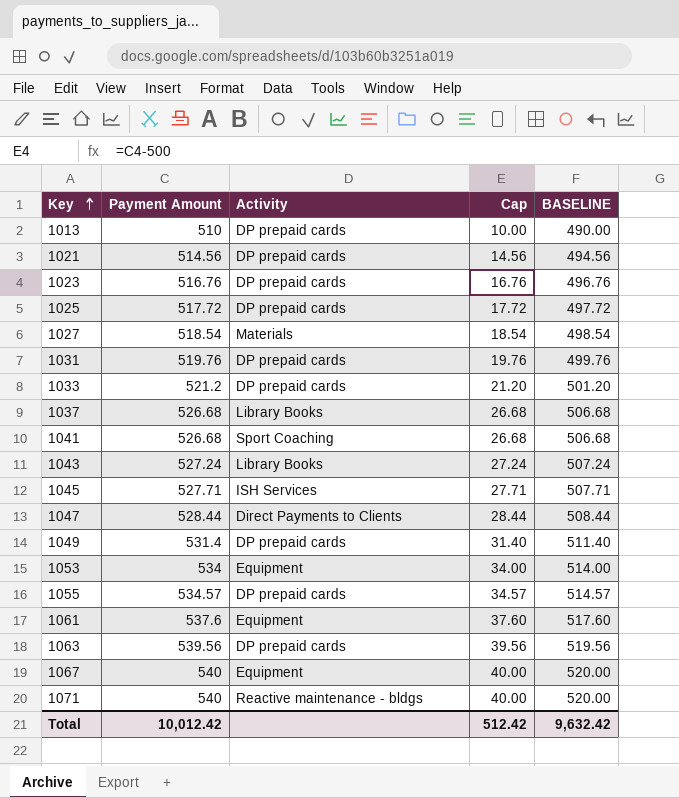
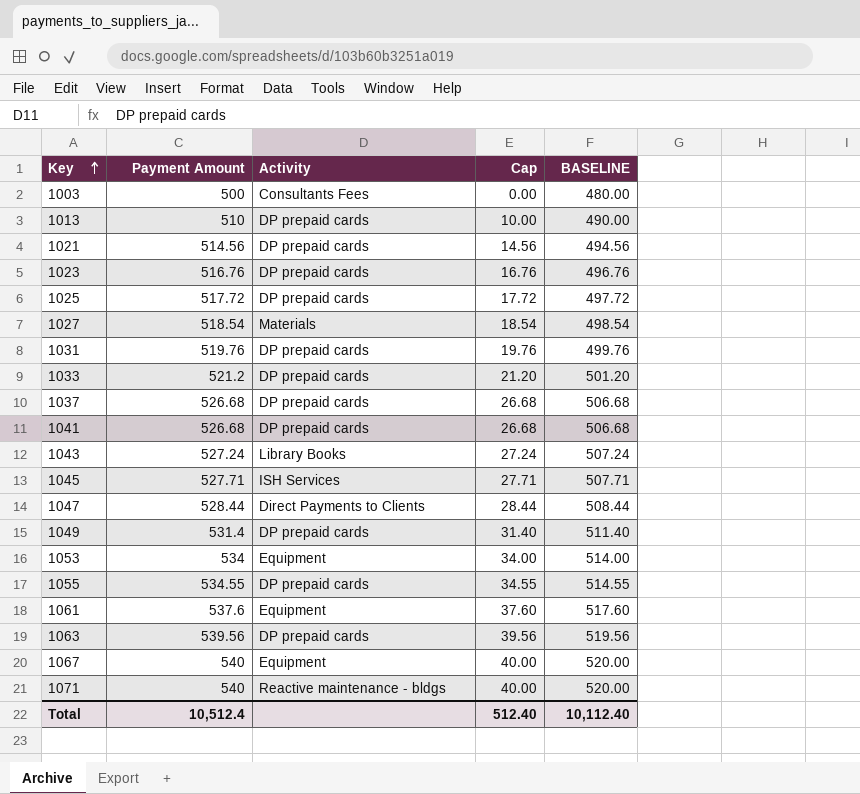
row 1003: none -> 500 | Consultants Fees | 0.00 | 480.00
1037 | Activity: Library Books -> DP prepaid cards
1041 | Activity: Sport Coaching -> DP prepaid cards
1055 | Payment Amount: 534.57 -> 534.55
1055 | Cap: 34.57 -> 34.55
1055 | BASELINE: 514.57 -> 514.55
Total | Payment Amount: 10,012.42 -> 10,512.4
Total | Cap: 512.42 -> 512.40
Total | BASELINE: 9,632.42 -> 10,112.40

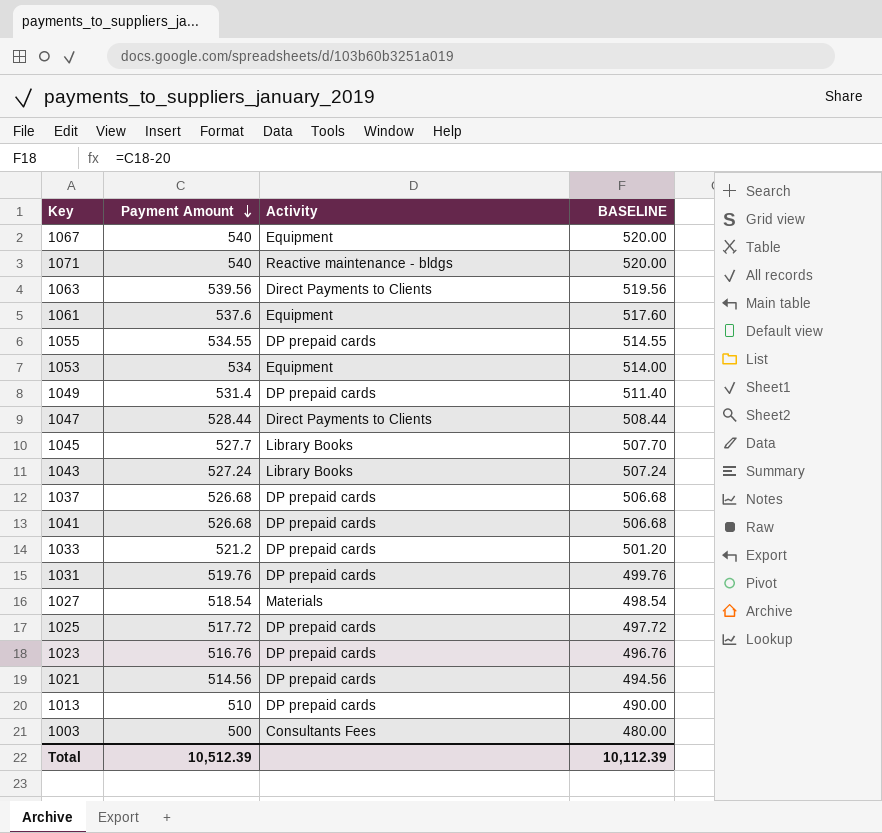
row order: Key ascending -> Payment Amount descending
column Cap | formula: [Payment Amount] - 500 -> none
1063 | Activity: DP prepaid cards -> Direct Payments to Clients
1045 | Payment Amount: 527.71 -> 527.7
1045 | Activity: ISH Services -> Library Books
1045 | BASELINE: 507.71 -> 507.70
Total | Payment Amount: 10,512.4 -> 10,512.39
Total | BASELINE: 10,112.40 -> 10,112.39

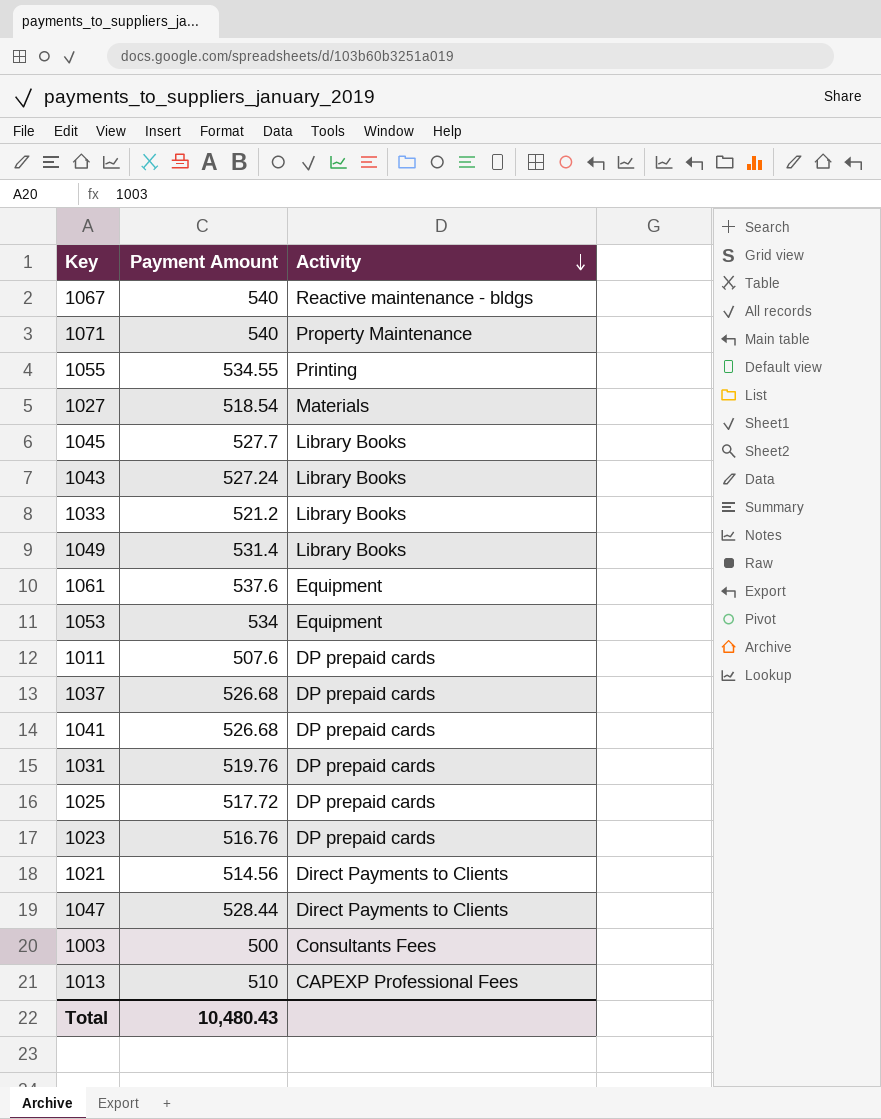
row order: Payment Amount descending -> Activity descending
column BASELINE | formula: [Payment Amount] - 20 -> none
row 1063: 539.56 | Direct Payments to Clients | 519.56 -> none
1067 | Activity: Equipment -> Reactive maintenance - bldgs
1071 | Activity: Reactive maintenance - bldgs -> Property Maintenance
1055 | Activity: DP prepaid cards -> Printing
1033 | Activity: DP prepaid cards -> Library Books
1049 | Activity: DP prepaid cards -> Library Books
row 1011: none -> 507.6 | DP prepaid cards
1021 | Activity: DP prepaid cards -> Direct Payments to Clients
1013 | Activity: DP prepaid cards -> CAPEXP Professional Fees
Total | Payment Amount: 10,512.39 -> 10,480.43

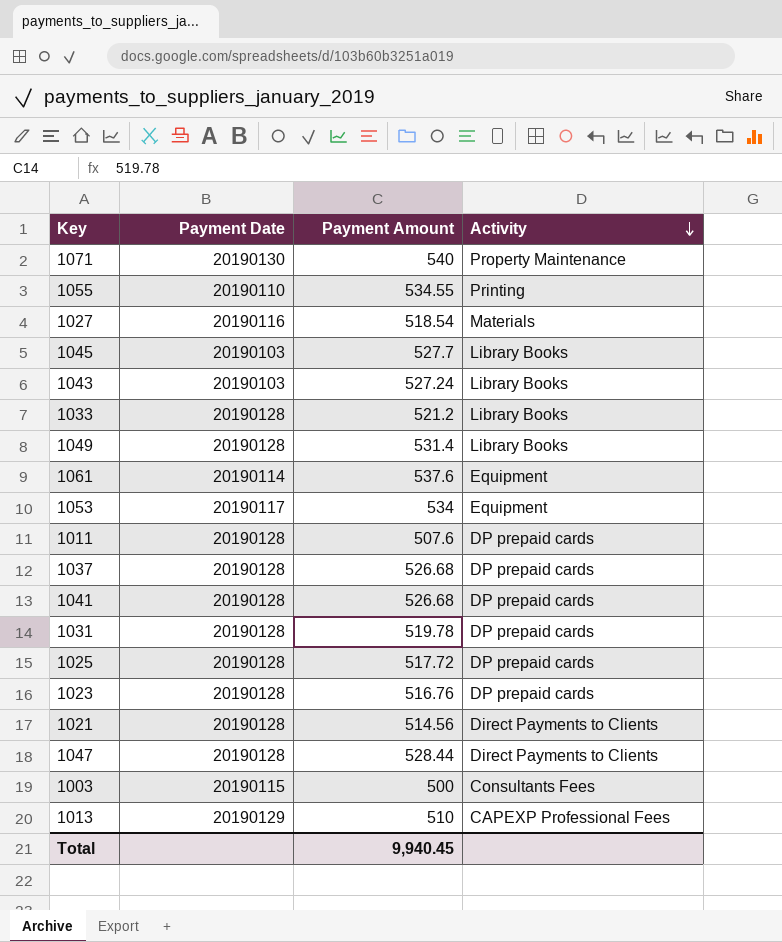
column Payment Date | position: none -> 2
row 1067: 540 | Reactive maintenance - bldgs -> none
1031 | Payment Amount: 519.76 -> 519.78
Total | Payment Amount: 10,480.43 -> 9,940.45

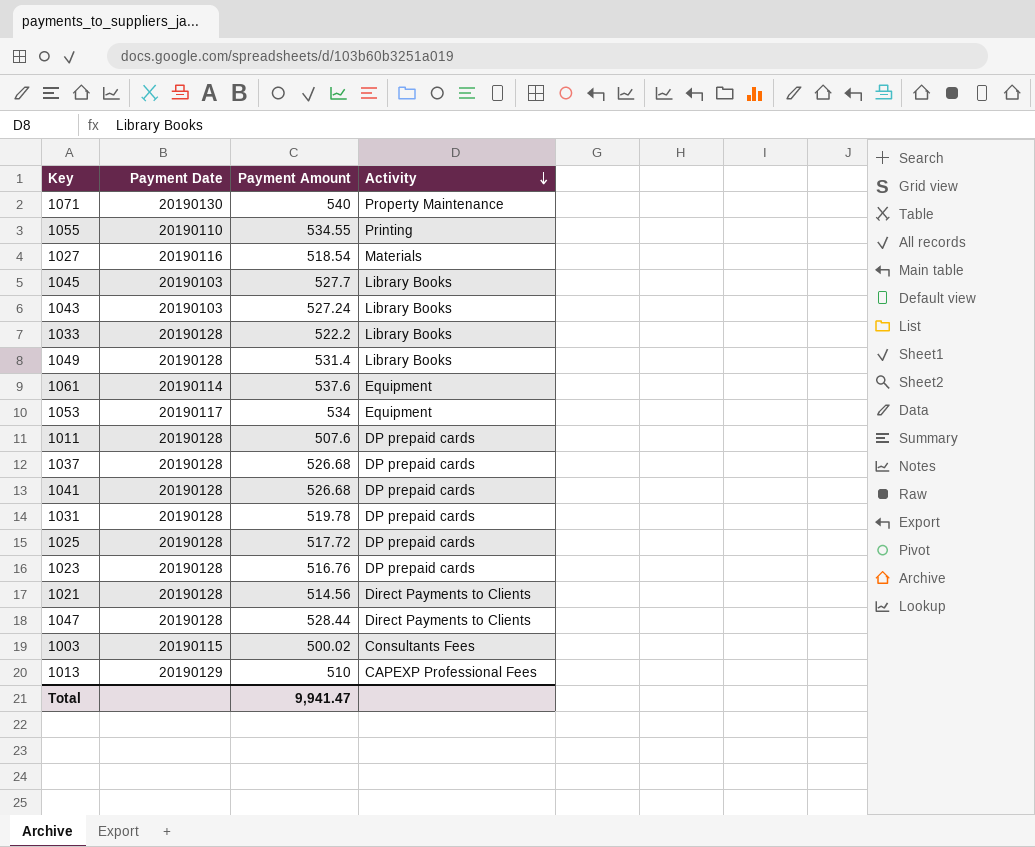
1033 | Payment Amount: 521.2 -> 522.2
1003 | Payment Amount: 500 -> 500.02
Total | Payment Amount: 9,940.45 -> 9,941.47

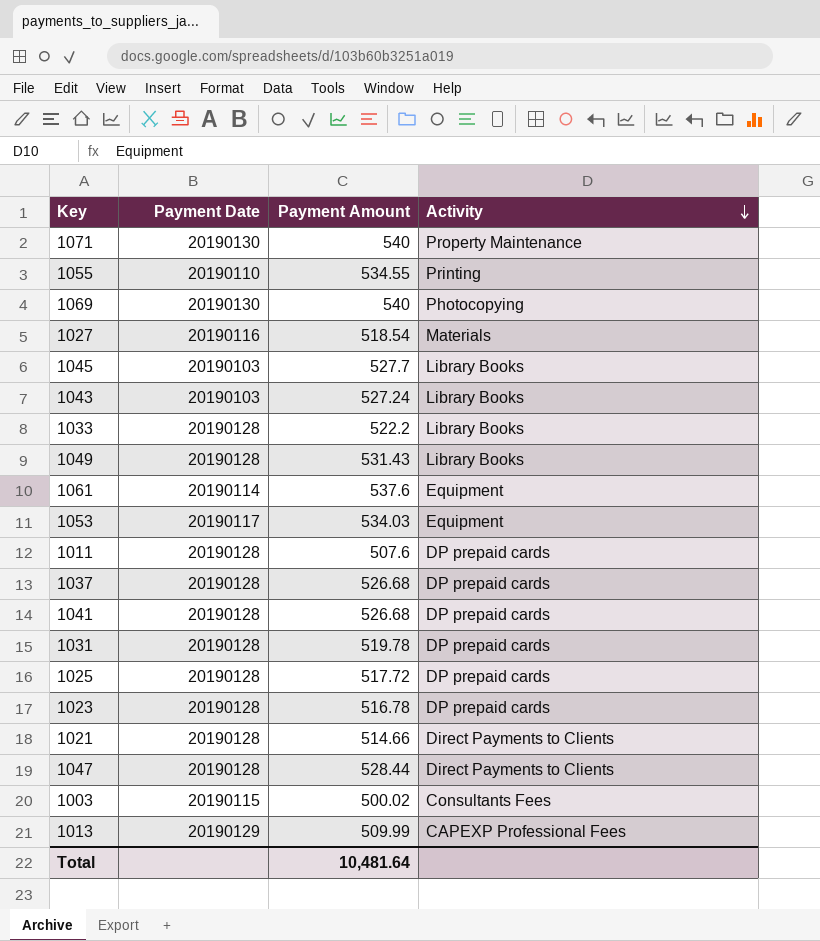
row 1069: none -> 20190130 | 540 | Photocopying
1049 | Payment Amount: 531.4 -> 531.43
1053 | Payment Amount: 534 -> 534.03
1023 | Payment Amount: 516.76 -> 516.78
1021 | Payment Amount: 514.56 -> 514.66
1013 | Payment Amount: 510 -> 509.99
Total | Payment Amount: 9,941.47 -> 10,481.64

